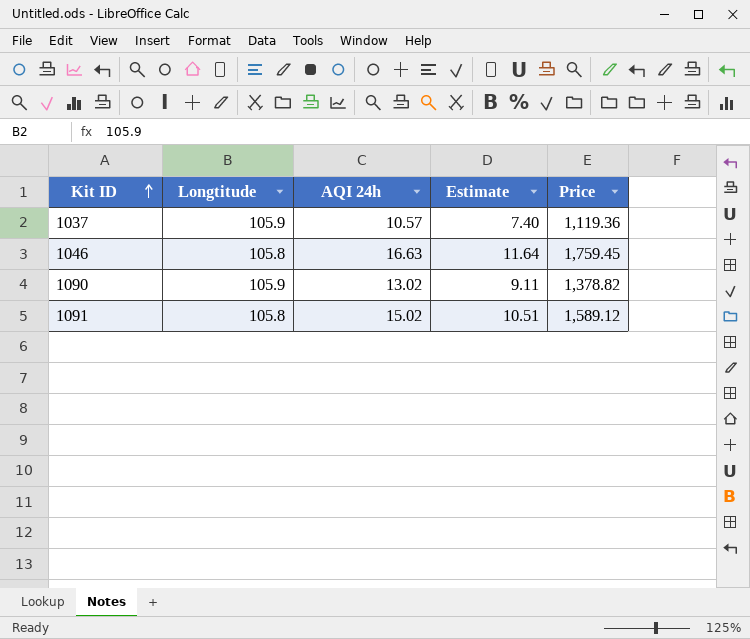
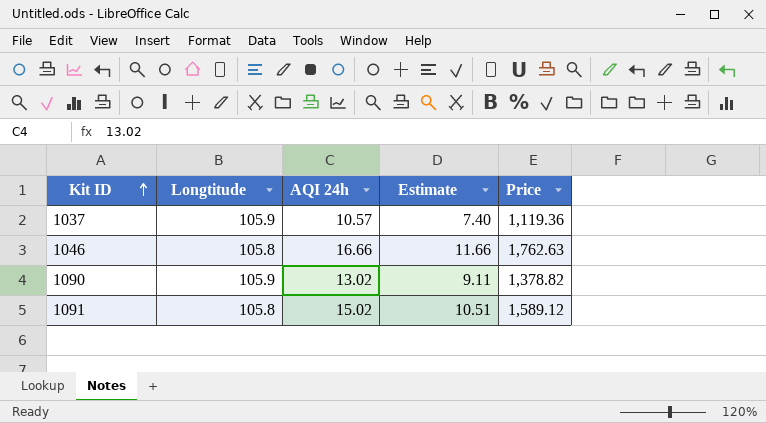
1046 | AQI 24h: 16.63 -> 16.66
1046 | Estimate: 11.64 -> 11.66
1046 | Price: 1,759.45 -> 1,762.63

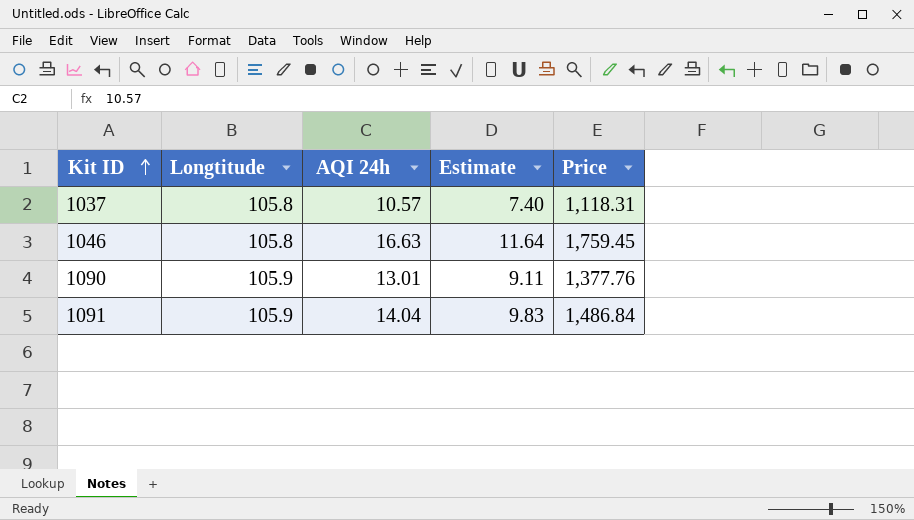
1037 | Longtitude: 105.9 -> 105.8
1037 | Price: 1,119.36 -> 1,118.31
1046 | AQI 24h: 16.66 -> 16.63
1046 | Estimate: 11.66 -> 11.64
1046 | Price: 1,762.63 -> 1,759.45
1090 | AQI 24h: 13.02 -> 13.01
1090 | Price: 1,378.82 -> 1,377.76
1091 | Longtitude: 105.8 -> 105.9
1091 | AQI 24h: 15.02 -> 14.04
1091 | Estimate: 10.51 -> 9.83
1091 | Price: 1,589.12 -> 1,486.84

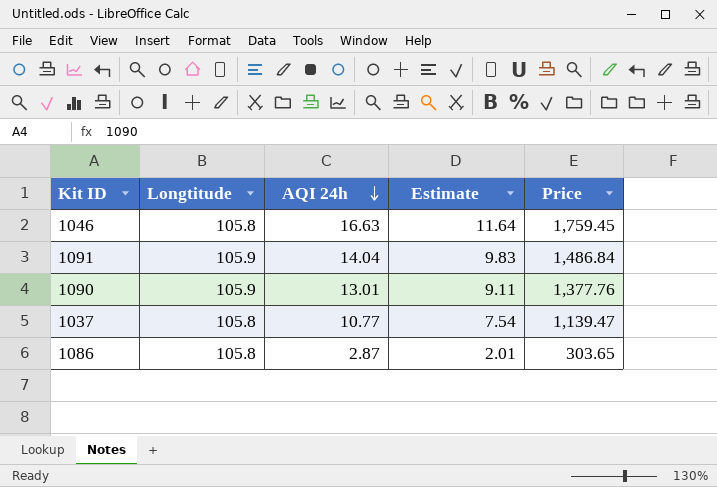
row order: Kit ID ascending -> AQI 24h descending
1037 | AQI 24h: 10.57 -> 10.77
1037 | Estimate: 7.40 -> 7.54
1037 | Price: 1,118.31 -> 1,139.47
row 1086: none -> 105.8 | 2.87 | 2.01 | 303.65

